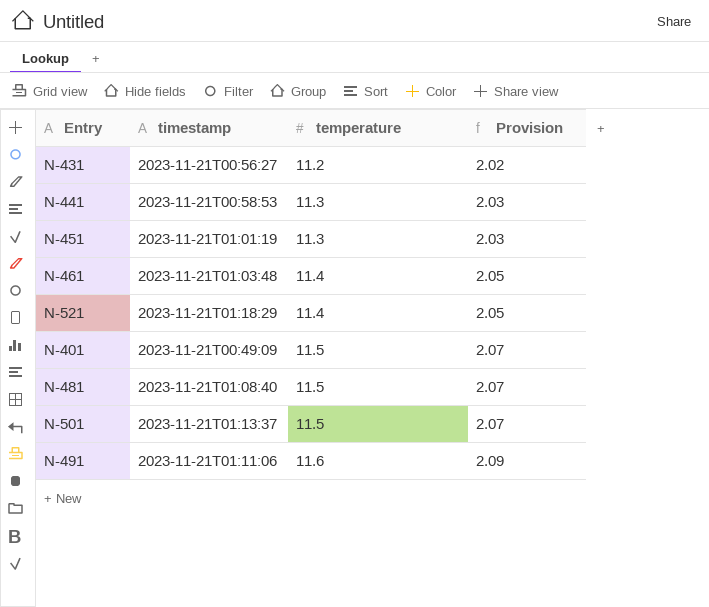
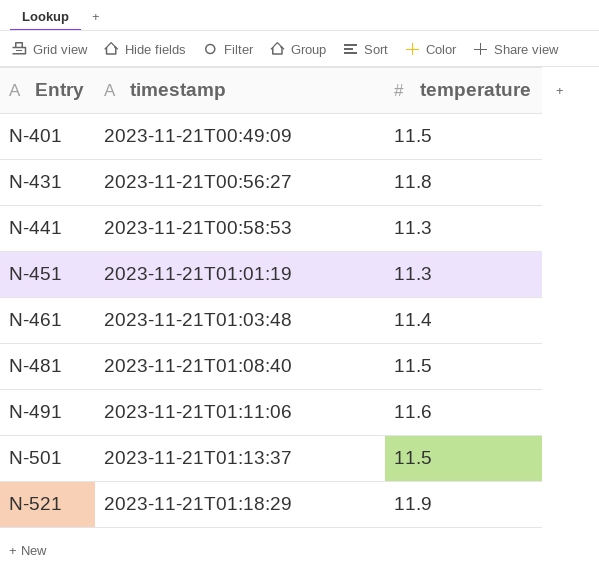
row order: temperature ascending -> Entry ascending
column Provision | formula: [temperature] * 0.18 -> none
N-431 | temperature: 11.2 -> 11.8
N-521 | temperature: 11.4 -> 11.9

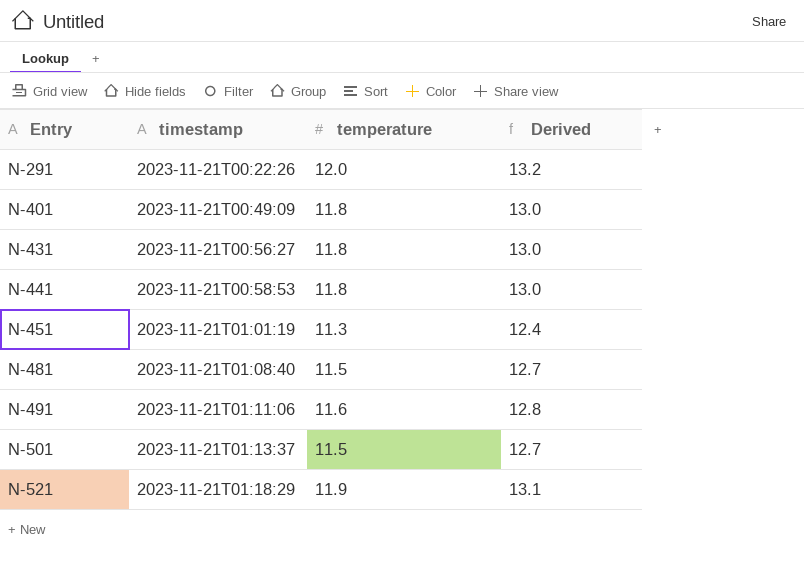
column Derived | formula: none -> [temperature] * 1.1
row N-461: 2023-11-21T01:03:48 | 11.4 -> none
row N-291: none -> 2023-11-21T00:22:26 | 12.0 | 13.2
N-401 | temperature: 11.5 -> 11.8
N-441 | temperature: 11.3 -> 11.8

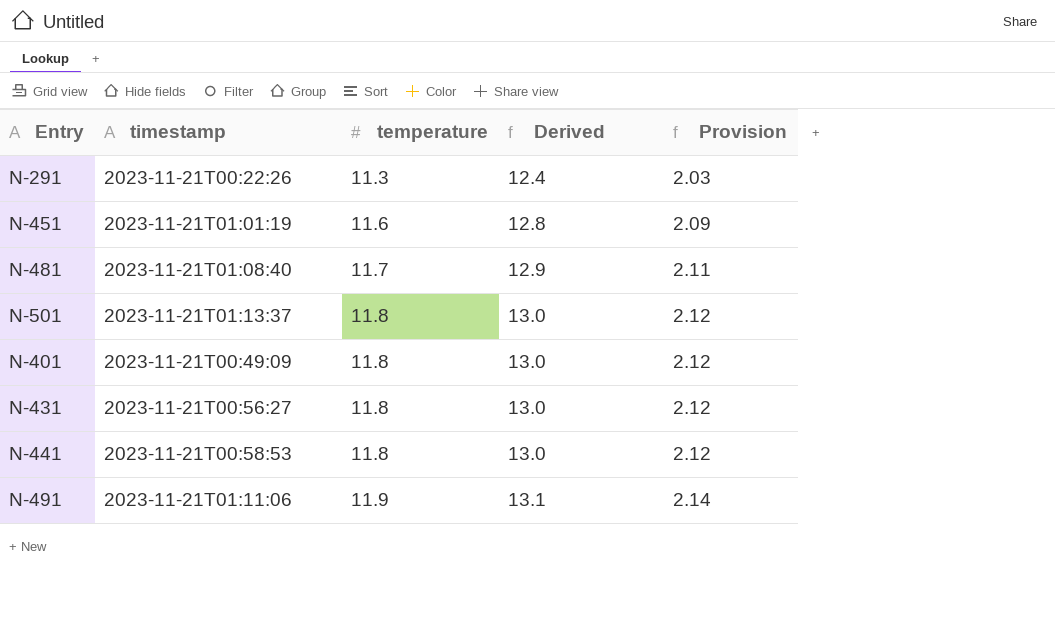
row order: Entry ascending -> temperature ascending
column Provision | formula: none -> [temperature] * 0.18
row N-521: 2023-11-21T01:18:29 | 11.9 | 13.1 -> none
N-291 | temperature: 12.0 -> 11.3
N-291 | Derived: 13.2 -> 12.4
N-451 | temperature: 11.3 -> 11.6
N-451 | Derived: 12.4 -> 12.8
N-481 | temperature: 11.5 -> 11.7
N-481 | Derived: 12.7 -> 12.9
N-501 | temperature: 11.5 -> 11.8
N-501 | Derived: 12.7 -> 13.0
N-491 | temperature: 11.6 -> 11.9
N-491 | Derived: 12.8 -> 13.1

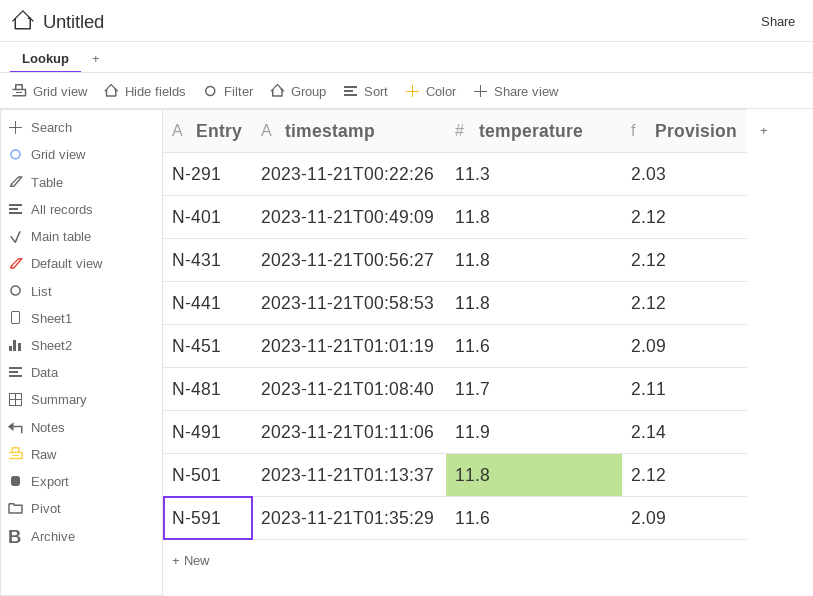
row order: temperature ascending -> Entry ascending
column Derived | formula: [temperature] * 1.1 -> none
row N-591: none -> 2023-11-21T01:35:29 | 11.6 | 2.09

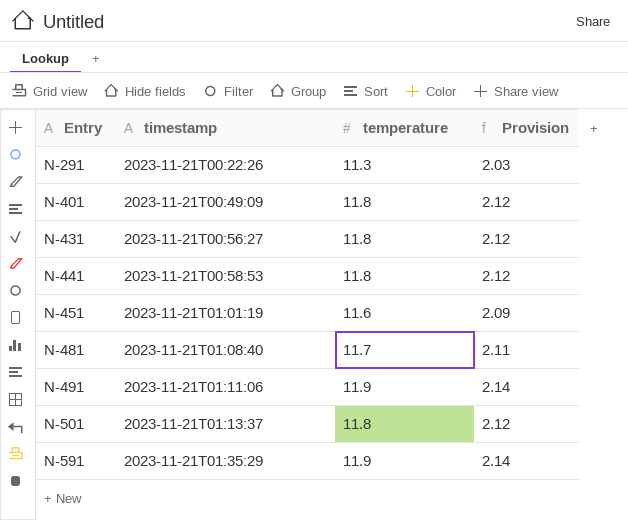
N-591 | temperature: 11.6 -> 11.9
N-591 | Provision: 2.09 -> 2.14

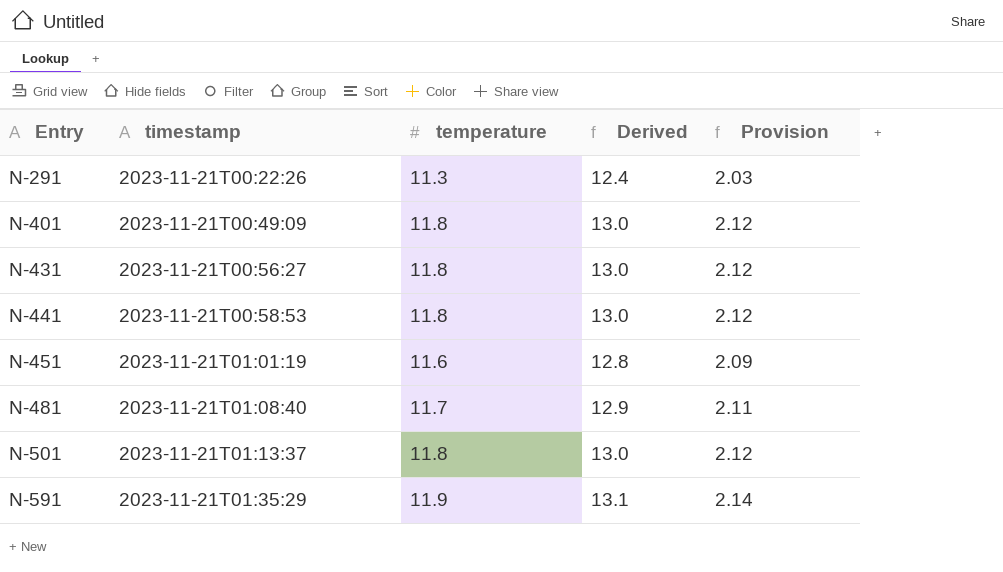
column Derived | formula: none -> [temperature] * 1.1
row N-491: 2023-11-21T01:11:06 | 11.9 | 2.14 -> none

